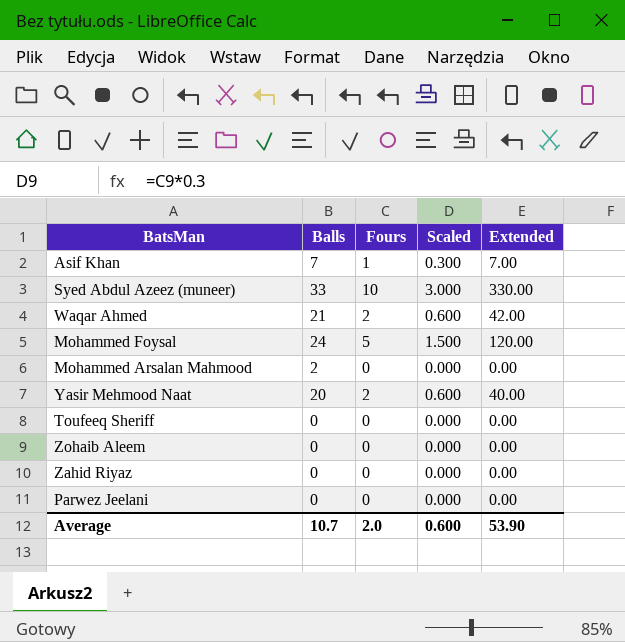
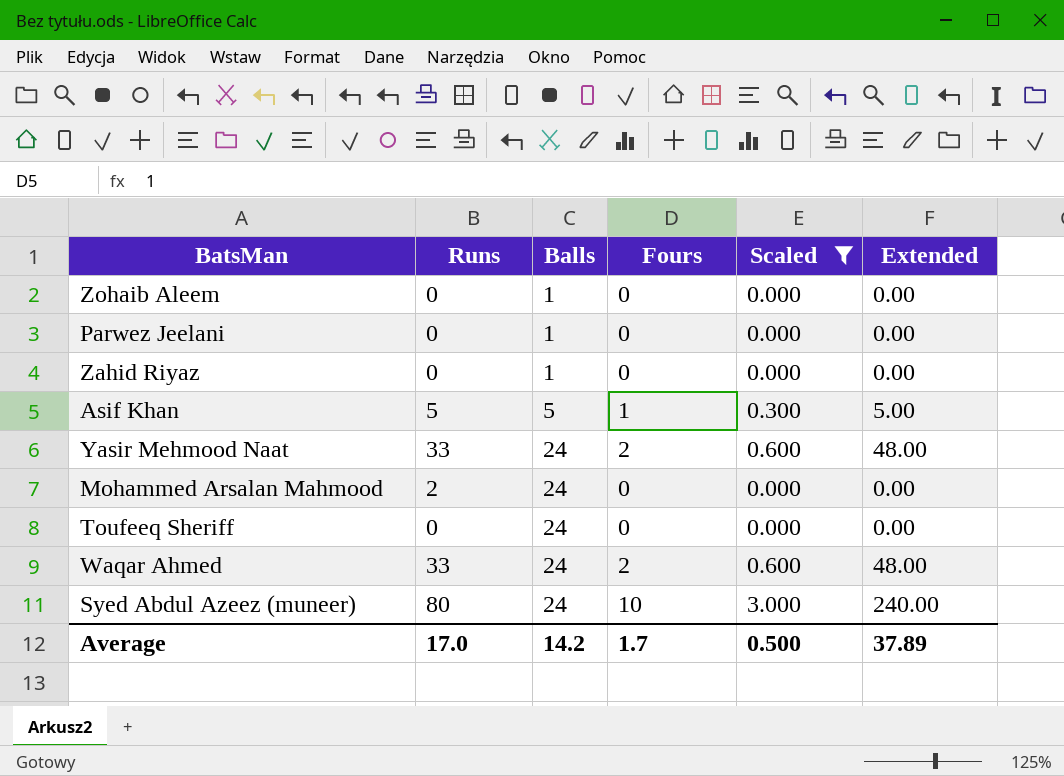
filter: none -> Scaled != 1.500
row order: none -> Balls ascending
column Runs | position: none -> 2
Zohaib Aleem | Balls: 0 -> 1
Parwez Jeelani | Balls: 0 -> 1
Zahid Riyaz | Balls: 0 -> 1
Asif Khan | Balls: 7 -> 5
Asif Khan | Extended: 7.00 -> 5.00
Yasir Mehmood Naat | Balls: 20 -> 24
Yasir Mehmood Naat | Extended: 40.00 -> 48.00
Mohammed Arsalan Mahmood | Balls: 2 -> 24
Toufeeq Sheriff | Balls: 0 -> 24
Waqar Ahmed | Balls: 21 -> 24
Waqar Ahmed | Extended: 42.00 -> 48.00
Syed Abdul Azeez (muneer) | Balls: 33 -> 24
Syed Abdul Azeez (muneer) | Extended: 330.00 -> 240.00
Average | Balls: 10.7 -> 14.2
Average | Fours: 2.0 -> 1.7
Average | Scaled: 0.600 -> 0.500
Average | Extended: 53.90 -> 37.89

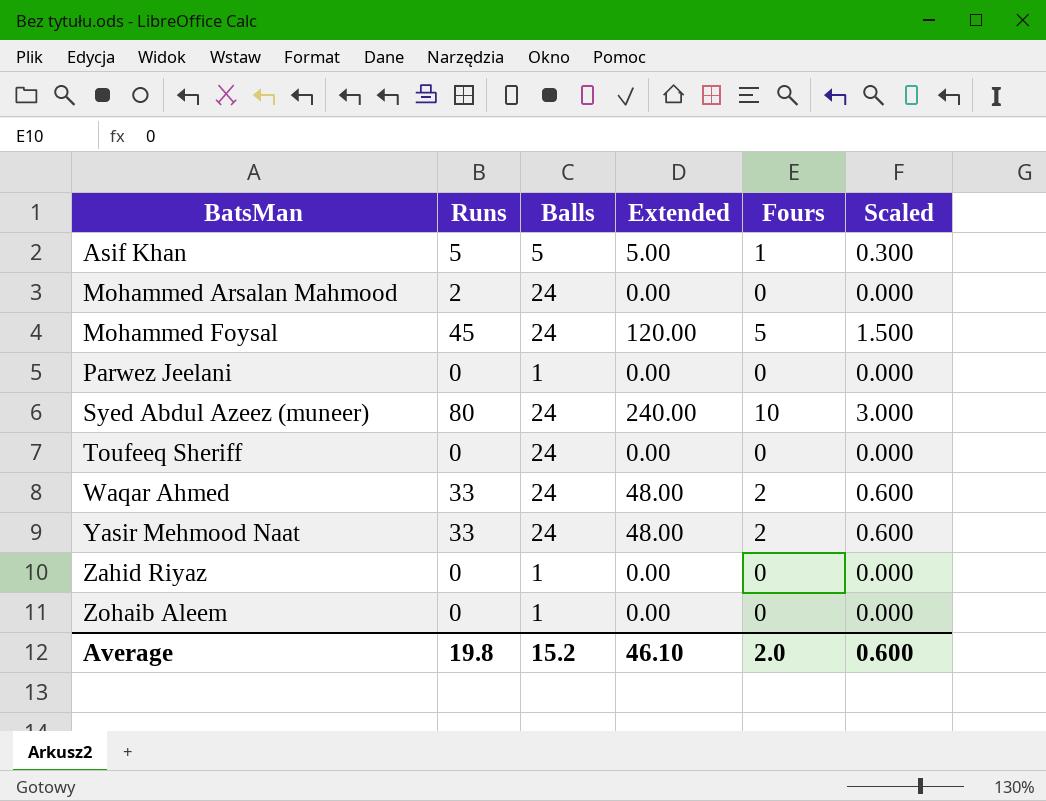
filter: Scaled != 1.500 -> none
row order: Balls ascending -> BatsMan ascending
column Extended | position: 6 -> 4
Average | Runs: 17.0 -> 19.8
Average | Balls: 14.2 -> 15.2
Average | Extended: 37.89 -> 46.10
Average | Fours: 1.7 -> 2.0
Average | Scaled: 0.500 -> 0.600

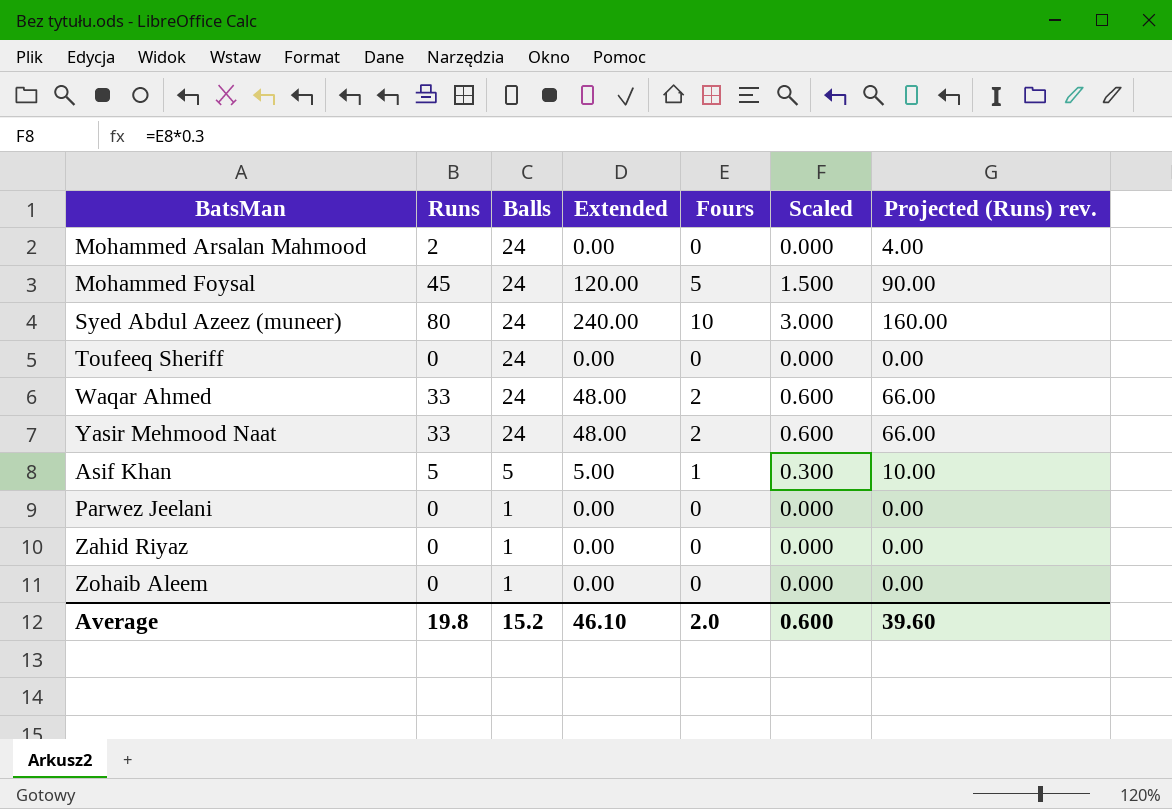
row order: BatsMan ascending -> Balls descending
column Projected (Runs) rev. | formula: none -> [Runs] * 2

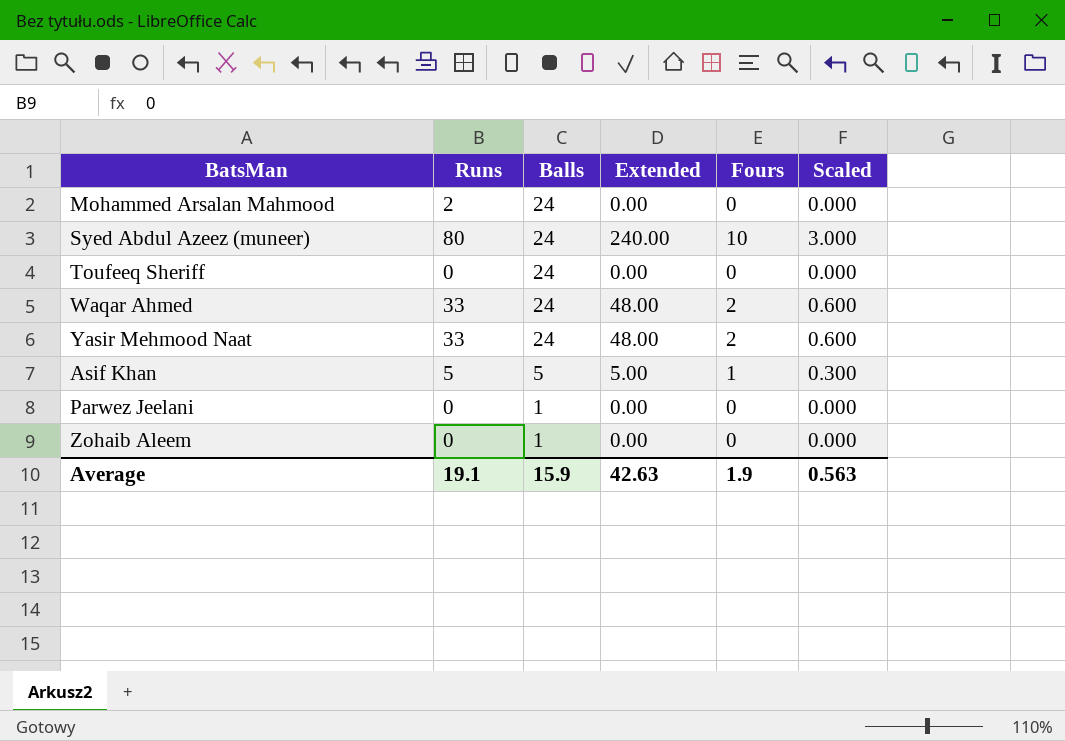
column Projected (Runs) rev. | formula: [Runs] * 2 -> none
row Mohammed Foysal: 45 | 24 | 120.00 | 5 | 1.500 | 90.00 -> none
row Zahid Riyaz: 0 | 1 | 0.00 | 0 | 0.000 | 0.00 -> none
Average | Runs: 19.8 -> 19.1
Average | Balls: 15.2 -> 15.9
Average | Extended: 46.10 -> 42.63
Average | Fours: 2.0 -> 1.9
Average | Scaled: 0.600 -> 0.563

